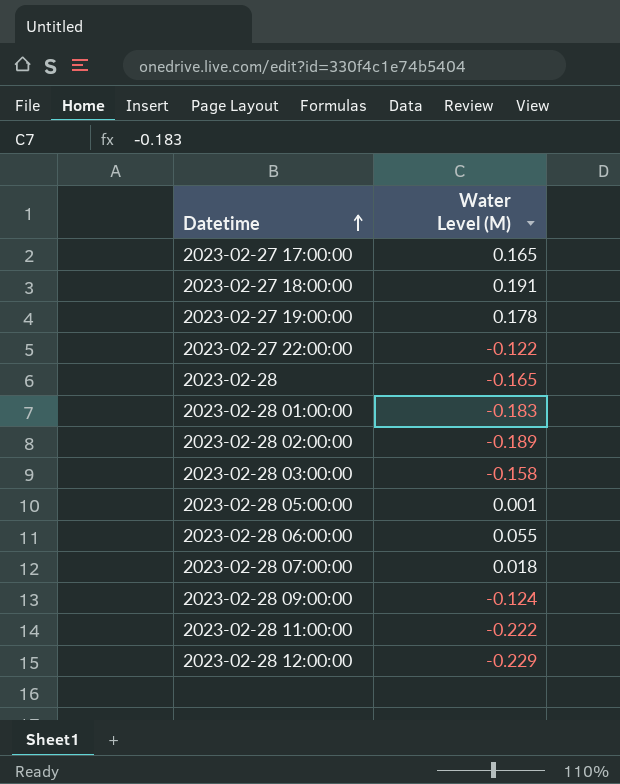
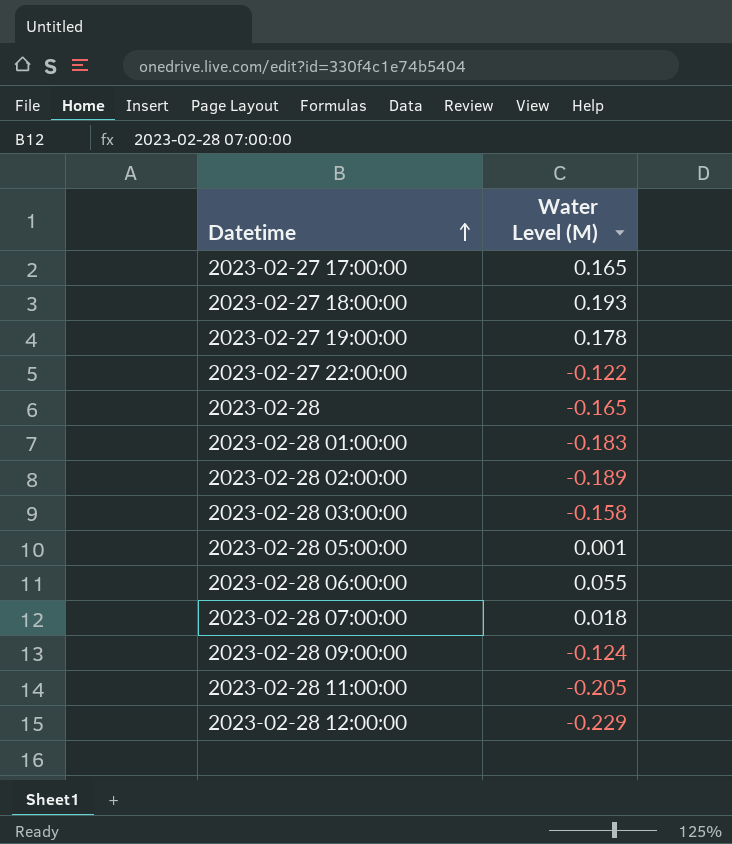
2023-02-27 18:00:00 | Water Level (M): 0.191 -> 0.193
2023-02-28 11:00:00 | Water Level (M): -0.222 -> -0.205

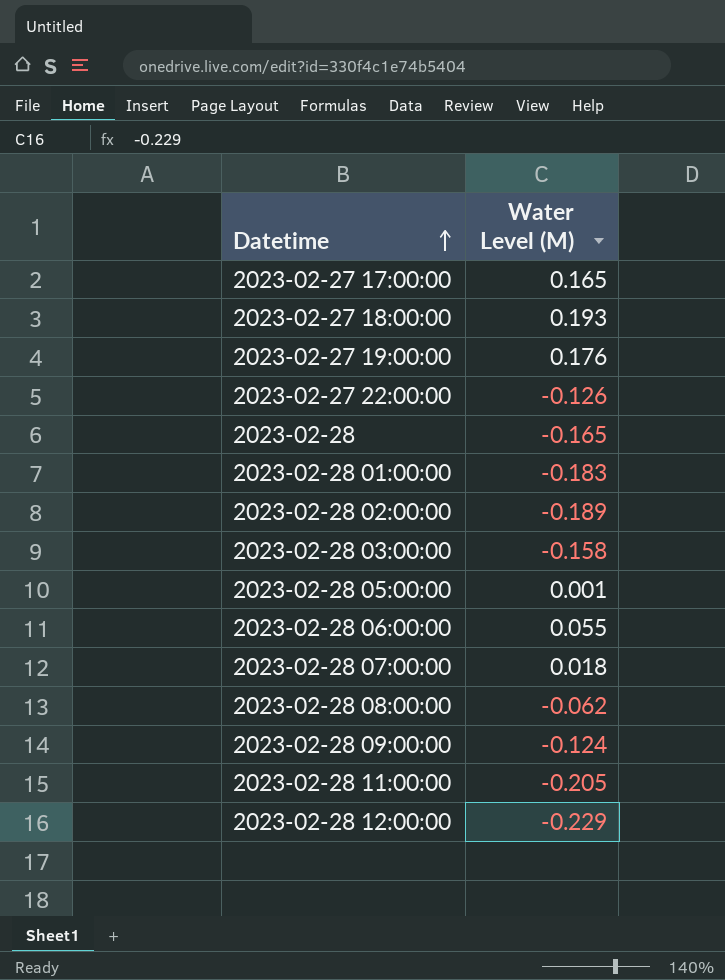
2023-02-27 19:00:00 | Water Level (M): 0.178 -> 0.176
2023-02-27 22:00:00 | Water Level (M): -0.122 -> -0.126
row 2023-02-28 08:00:00: none -> -0.062

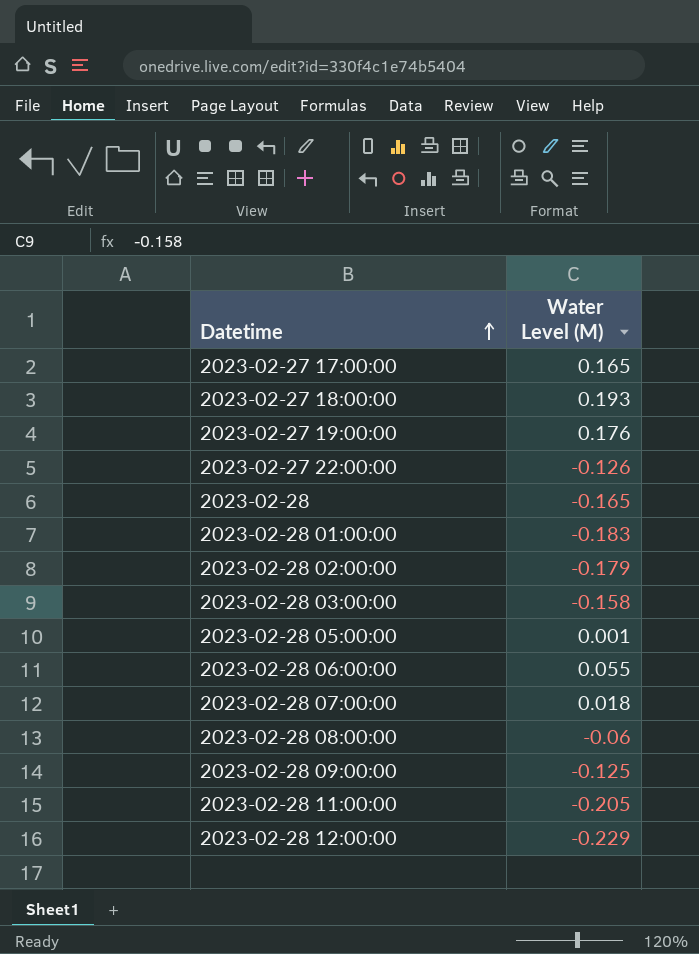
2023-02-28 02:00:00 | Water Level (M): -0.189 -> -0.179
2023-02-28 08:00:00 | Water Level (M): -0.062 -> -0.06
2023-02-28 09:00:00 | Water Level (M): -0.124 -> -0.125

